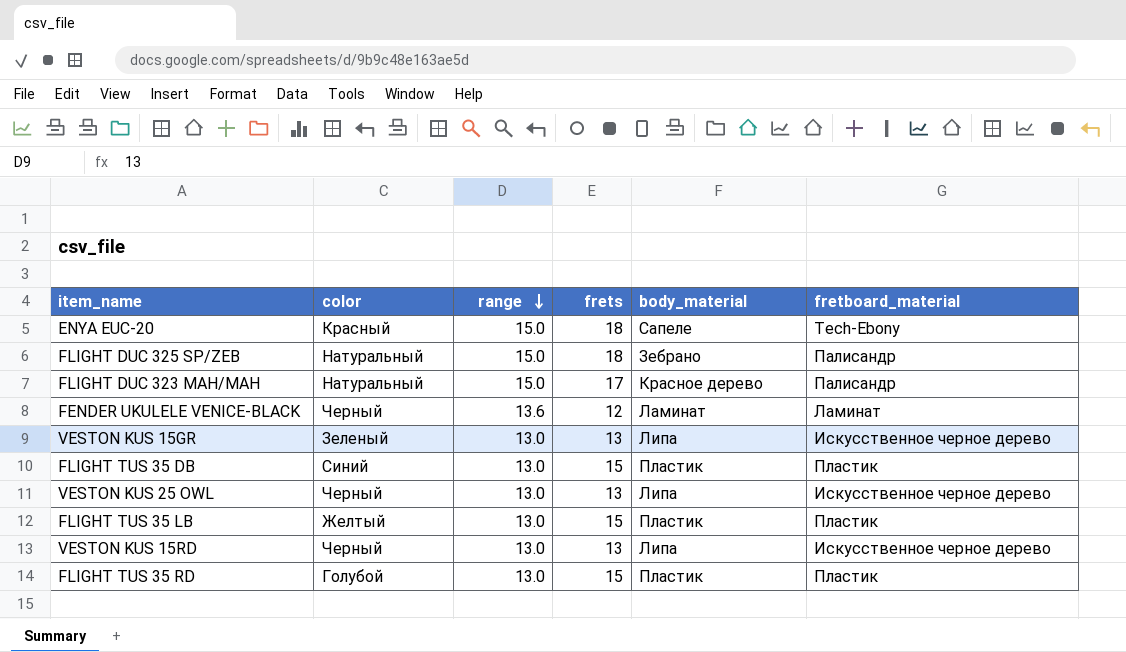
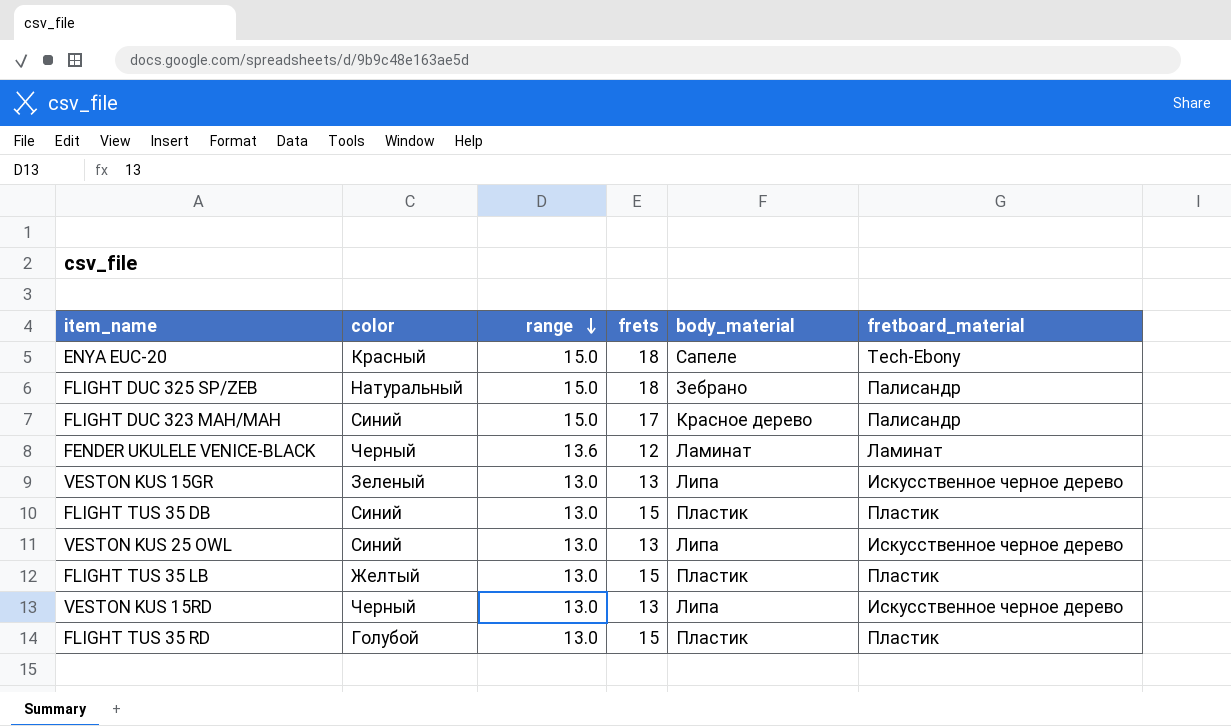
FLIGHT DUC 323 MAH/MAH | color: Натуральный -> Синий
VESTON KUS 25 OWL | color: Черный -> Синий

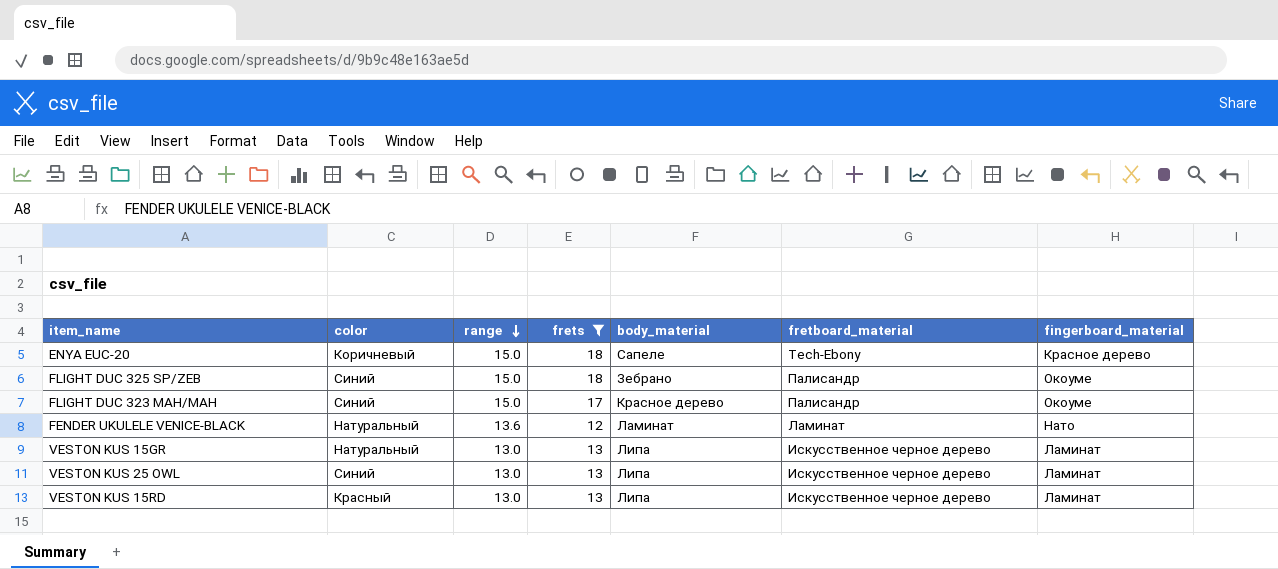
filter: none -> frets != 15
column fingerboard_material | position: none -> 7
ENYA EUC-20 | color: Красный -> Коричневый
FLIGHT DUC 325 SP/ZEB | color: Натуральный -> Синий
FENDER UKULELE VENICE-BLACK | color: Черный -> Натуральный
VESTON KUS 15GR | color: Зеленый -> Натуральный
VESTON KUS 15RD | color: Черный -> Красный

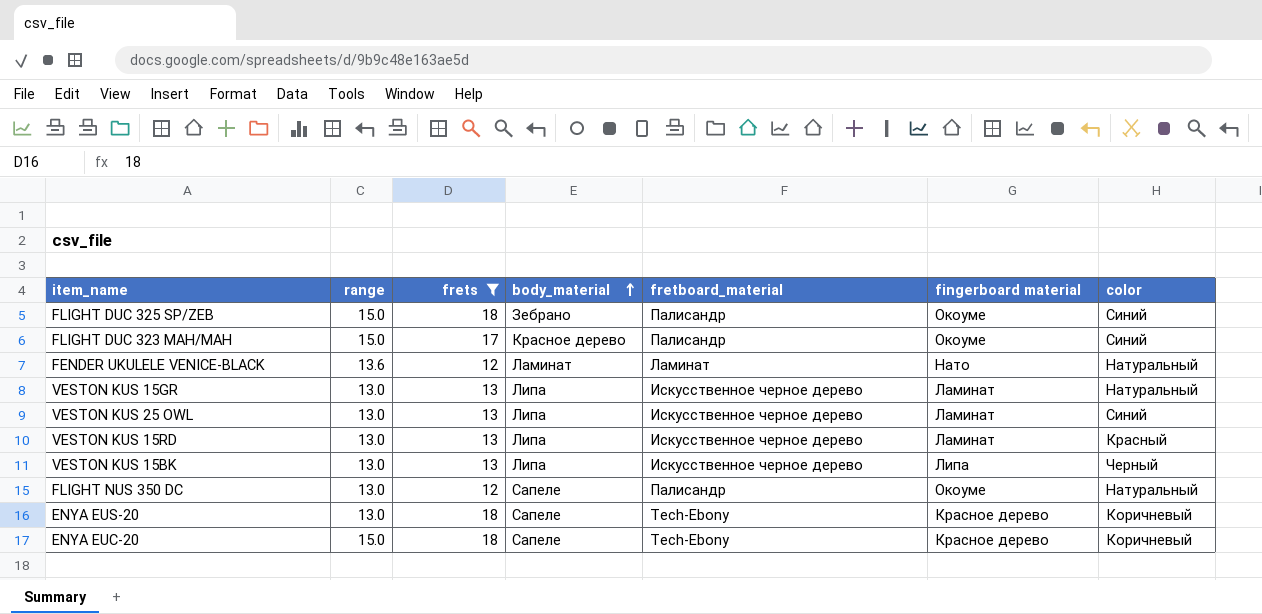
row order: range descending -> body_material ascending
column name: fingerboard_material -> fingerboard material
column color | position: 2 -> 7
row VESTON KUS 15BK: none -> 13.0 | 13 | Липа | Искусственное черное дерево | Липа | Черный
row FLIGHT NUS 350 DC: none -> 13.0 | 12 | Сапеле | Палисандр | Окоуме | Натуральный
row ENYA EUS-20: none -> 13.0 | 18 | Сапеле | Tech-Ebony | Красное дерево | Коричневый

